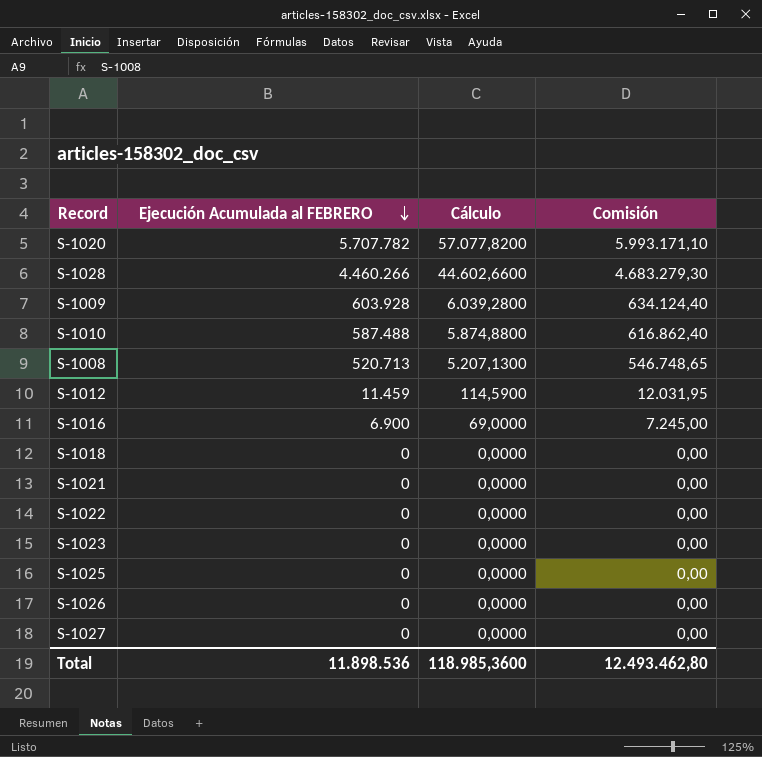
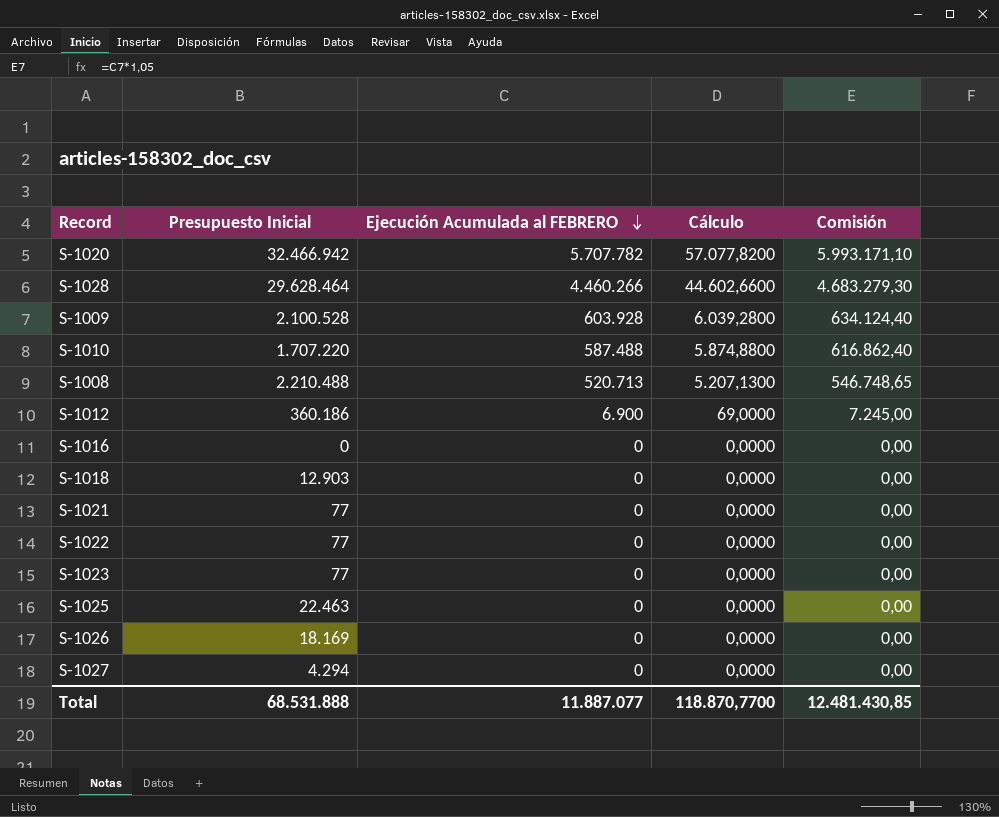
column Presupuesto Inicial | position: none -> 2
S-1012 | Ejecución Acumulada al FEBRERO: 11.459 -> 6.900
S-1012 | Cálculo: 114,5900 -> 69,0000
S-1012 | Comisión: 12.031,95 -> 7.245,00
S-1016 | Ejecución Acumulada al FEBRERO: 6.900 -> 0
S-1016 | Cálculo: 69,0000 -> 0,0000
S-1016 | Comisión: 7.245,00 -> 0,00
Total | Ejecución Acumulada al FEBRERO: 11.898.536 -> 11.887.077
Total | Cálculo: 118.985,3600 -> 118.870,7700
Total | Comisión: 12.493.462,80 -> 12.481.430,85

